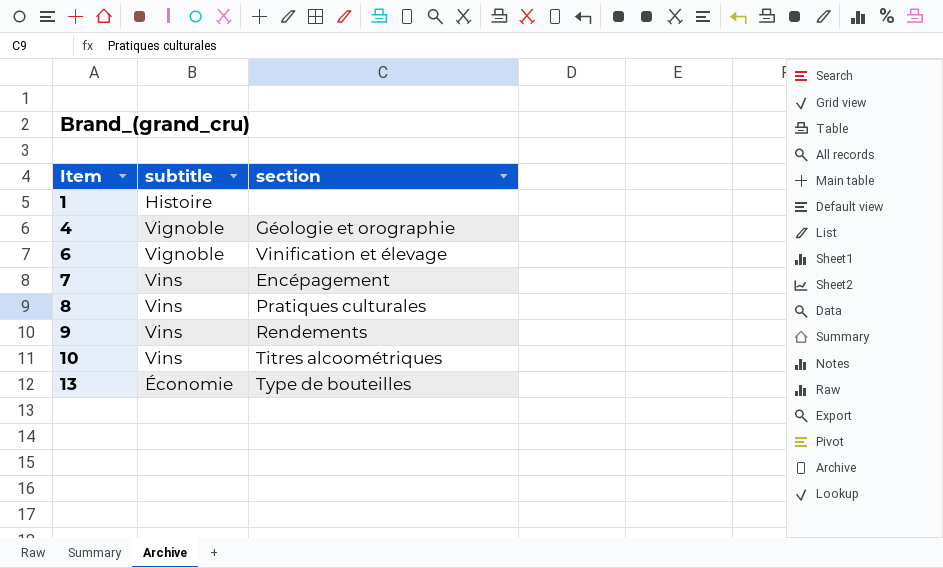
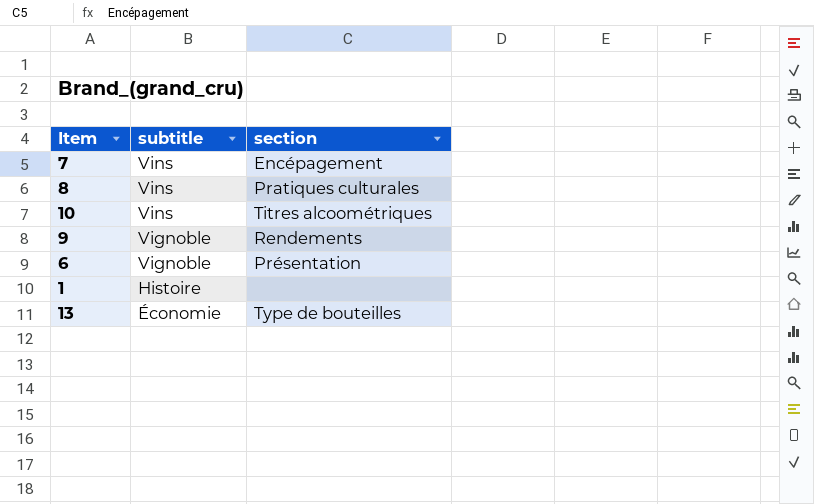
row order: Item ascending -> subtitle descending
row 4: Vignoble | Géologie et orographie -> none
9 | subtitle: Vins -> Vignoble
6 | section: Vinification et élevage -> Présentation

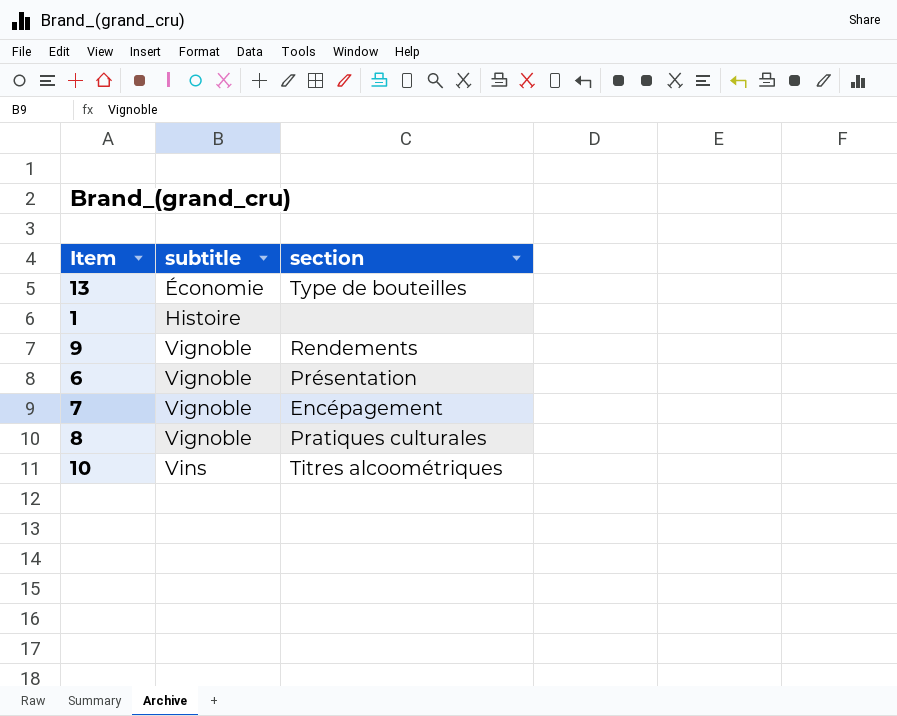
row order: subtitle descending -> subtitle ascending
7 | subtitle: Vins -> Vignoble
8 | subtitle: Vins -> Vignoble

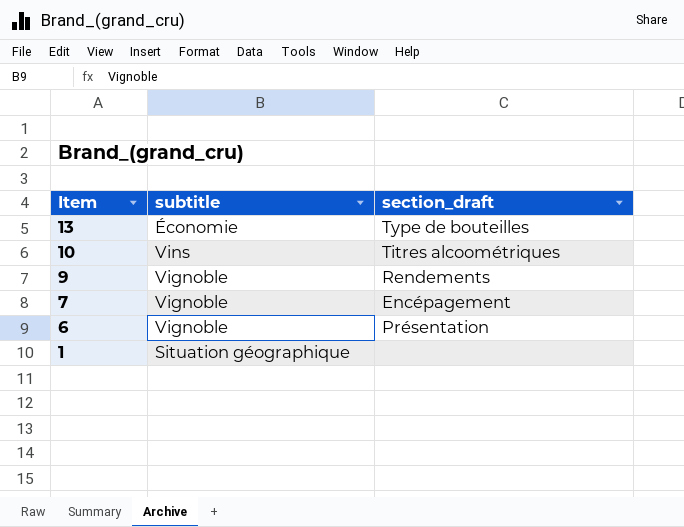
row order: subtitle ascending -> Item descending
column name: section -> section_draft
row 8: Vignoble | Pratiques culturales -> none
1 | subtitle: Histoire -> Situation géographique

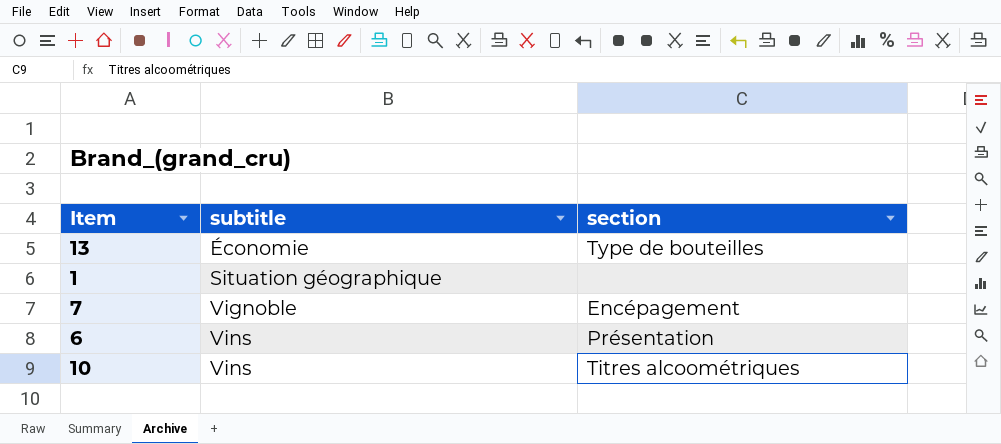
row order: Item descending -> subtitle ascending
column name: section_draft -> section
row 9: Vignoble | Rendements -> none
6 | subtitle: Vignoble -> Vins

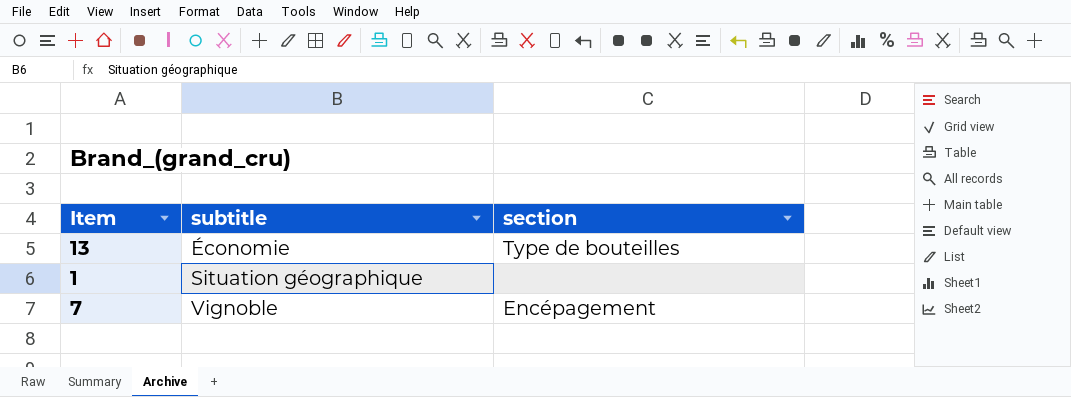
row 6: Vins | Présentation -> none
row 10: Vins | Titres alcoométriques -> none

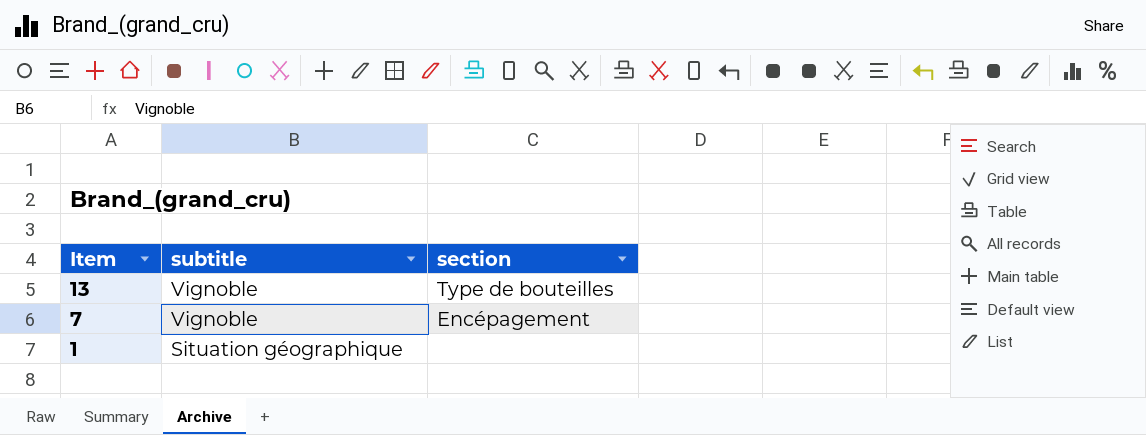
row order: subtitle ascending -> Item descending
13 | subtitle: Économie -> Vignoble

